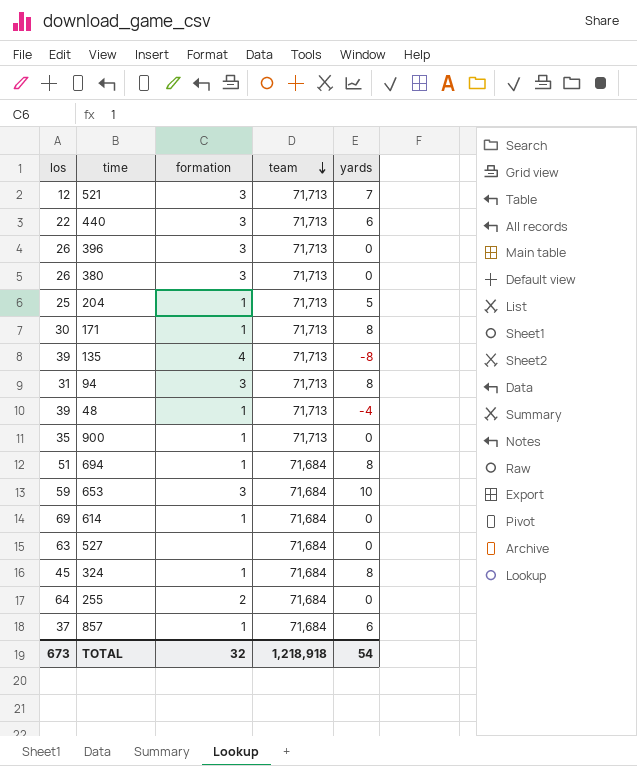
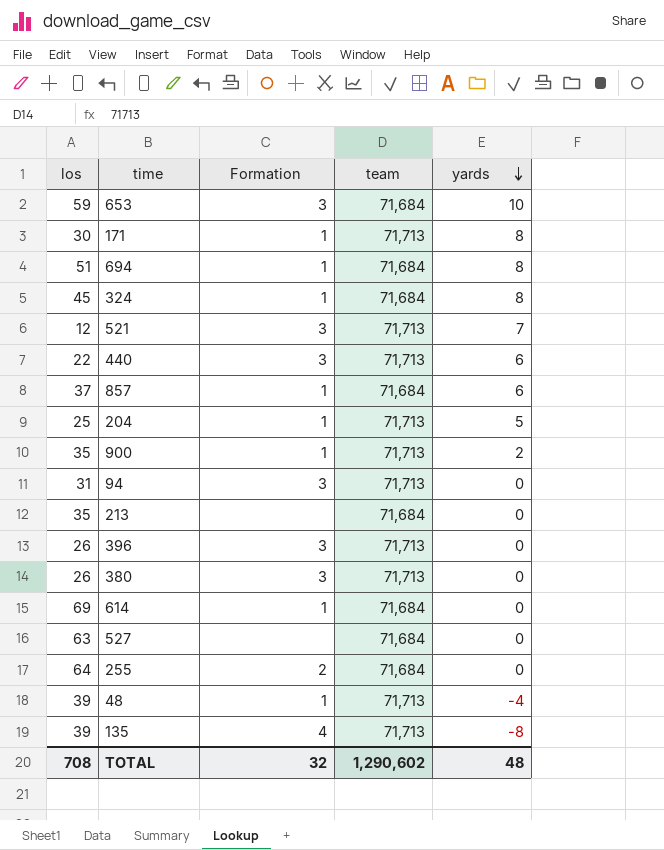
row order: team descending -> yards descending
column name: formation -> Formation
900 | yards: 0 -> 2
94 | yards: 8 -> 0
row 213: none -> 35 | none | 71,684 | 0
TOTAL | los: 673 -> 708
TOTAL | team: 1,218,918 -> 1,290,602
TOTAL | yards: 54 -> 48

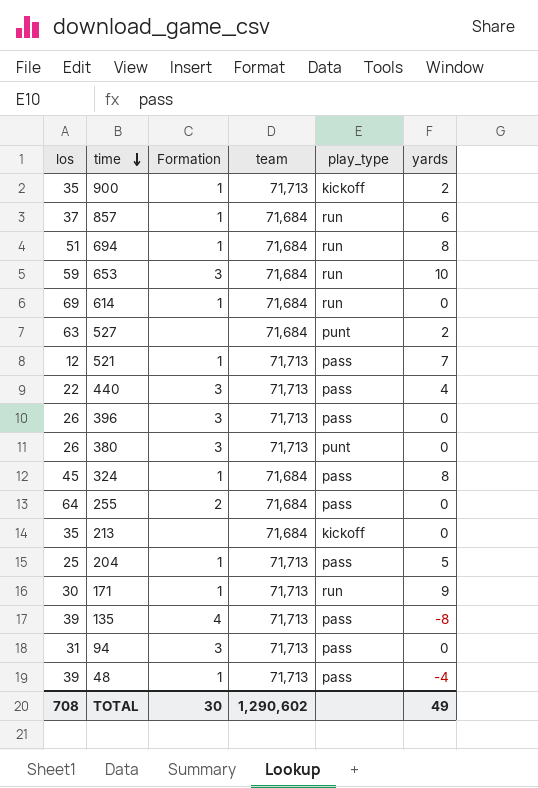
row order: yards descending -> time descending
column play_type | position: none -> 5
527 | yards: 0 -> 2
521 | Formation: 3 -> 1
440 | yards: 6 -> 4
171 | yards: 8 -> 9
TOTAL | Formation: 32 -> 30
TOTAL | yards: 48 -> 49

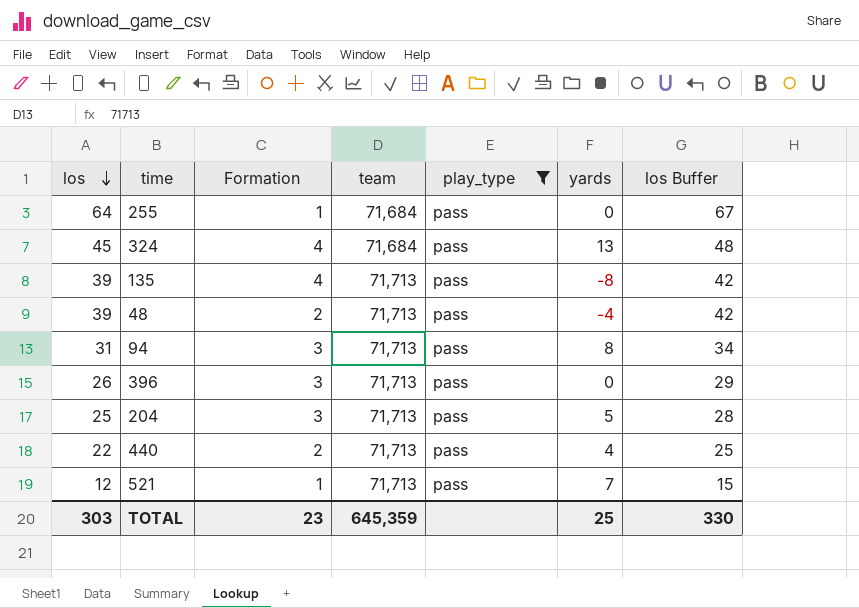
filter: none -> play_type = pass
row order: time descending -> los descending
column los Buffer | formula: none -> [los] + 3
255 | Formation: 2 -> 1
324 | Formation: 1 -> 4
324 | yards: 8 -> 13
48 | Formation: 1 -> 2
94 | yards: 0 -> 8
204 | Formation: 1 -> 3
440 | Formation: 3 -> 2
TOTAL | los: 708 -> 303
TOTAL | Formation: 30 -> 23
TOTAL | team: 1,290,602 -> 645,359
TOTAL | yards: 49 -> 25

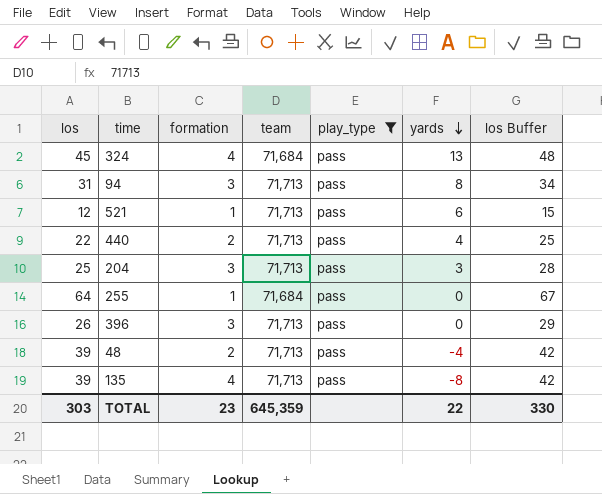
row order: los descending -> yards descending
column name: Formation -> formation
521 | yards: 7 -> 6
204 | yards: 5 -> 3
TOTAL | yards: 25 -> 22

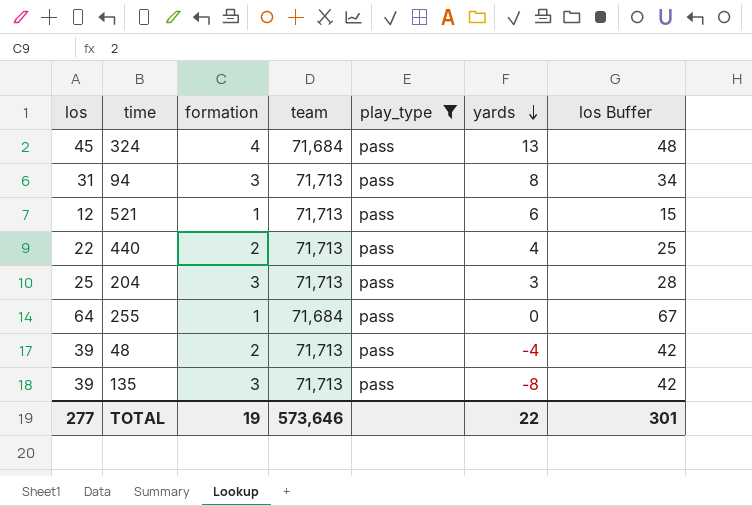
row 396: 26 | 3 | 71,713 | pass | 0 | 29 -> none
135 | formation: 4 -> 3
TOTAL | los: 303 -> 277
TOTAL | formation: 23 -> 19
TOTAL | team: 645,359 -> 573,646
TOTAL | los Buffer: 330 -> 301

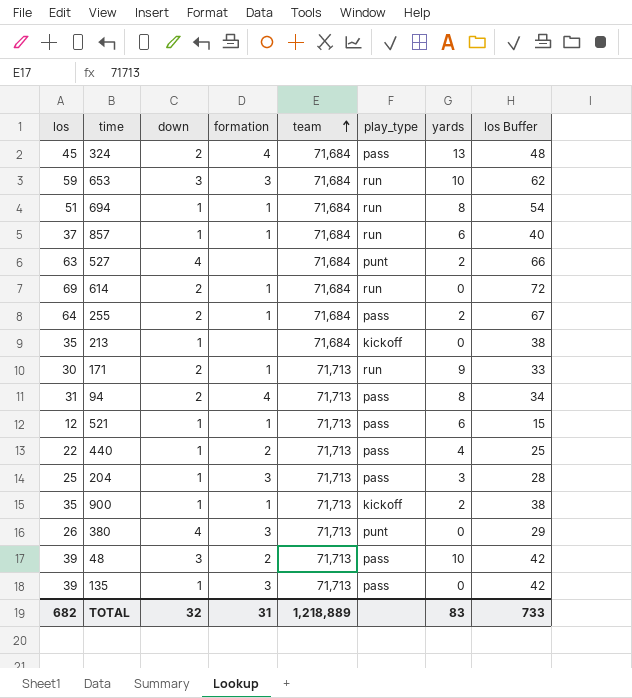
filter: play_type = pass -> none
row order: yards descending -> team ascending
column down | position: none -> 3
255 | yards: 0 -> 2
94 | formation: 3 -> 4
48 | yards: -4 -> 10
135 | yards: -8 -> 0
TOTAL | los: 277 -> 682
TOTAL | formation: 19 -> 31
TOTAL | team: 573,646 -> 1,218,889
TOTAL | yards: 22 -> 83
TOTAL | los Buffer: 301 -> 733

